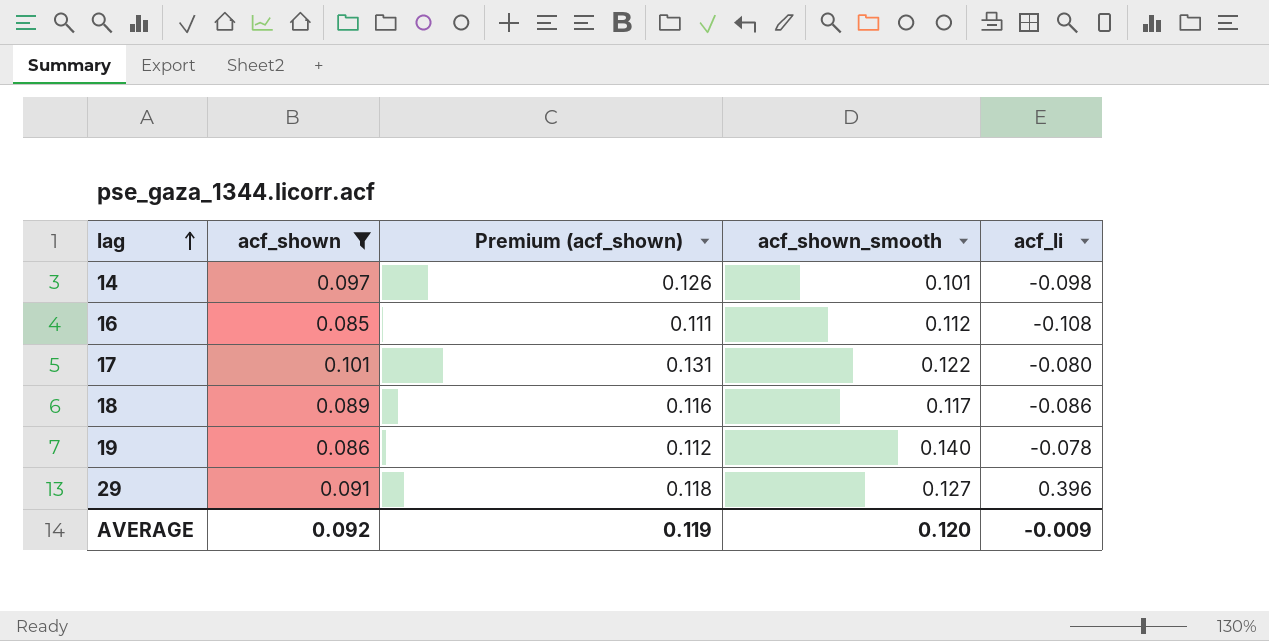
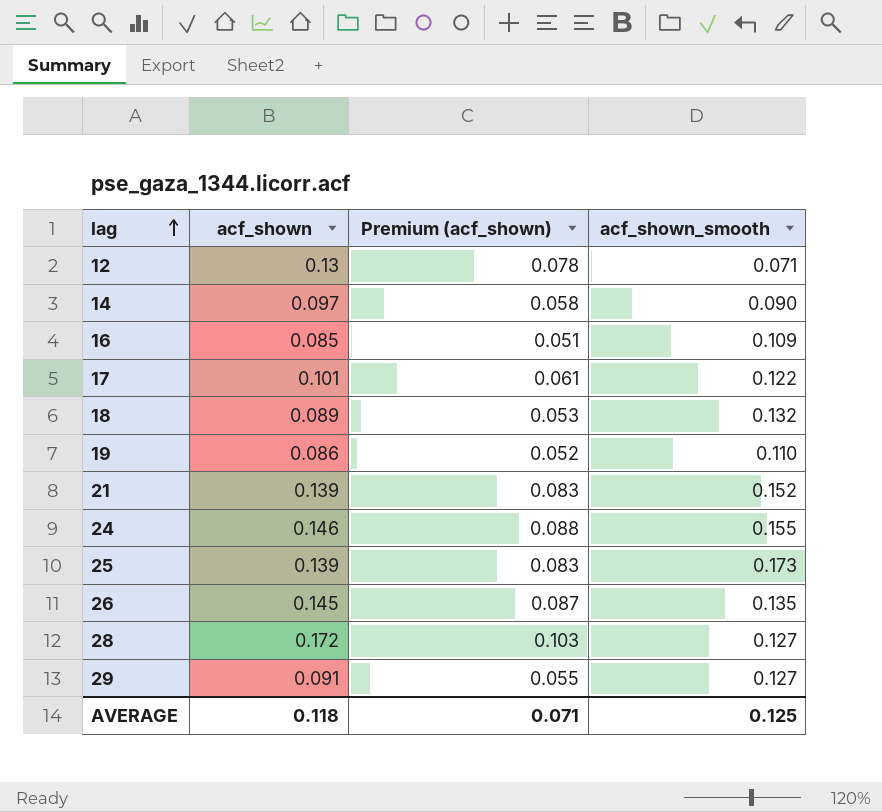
filter: acf_shown <= 0.101 -> none
column acf_li | position: 5 -> none
column Premium (acf_shown) | formula: [acf_shown] * 1.3 -> [acf_shown] * 0.6
14 | acf_shown_smooth: 0.101 -> 0.090
16 | acf_shown_smooth: 0.112 -> 0.109
18 | acf_shown_smooth: 0.117 -> 0.132
19 | acf_shown_smooth: 0.140 -> 0.110
AVERAGE | acf_shown: 0.092 -> 0.118
AVERAGE | Premium (acf_shown): 0.119 -> 0.071
AVERAGE | acf_shown_smooth: 0.120 -> 0.125

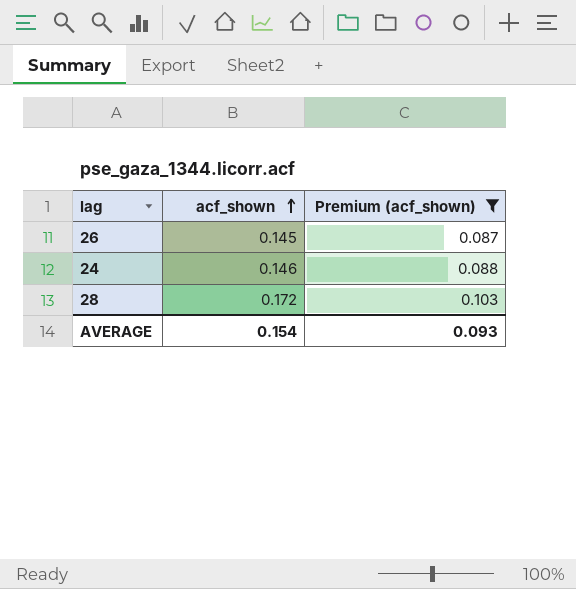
filter: none -> Premium (acf_shown) >= 0.087
row order: lag ascending -> acf_shown ascending
column acf_shown_smooth | position: 4 -> none
AVERAGE | acf_shown: 0.118 -> 0.154
AVERAGE | Premium (acf_shown): 0.071 -> 0.093

